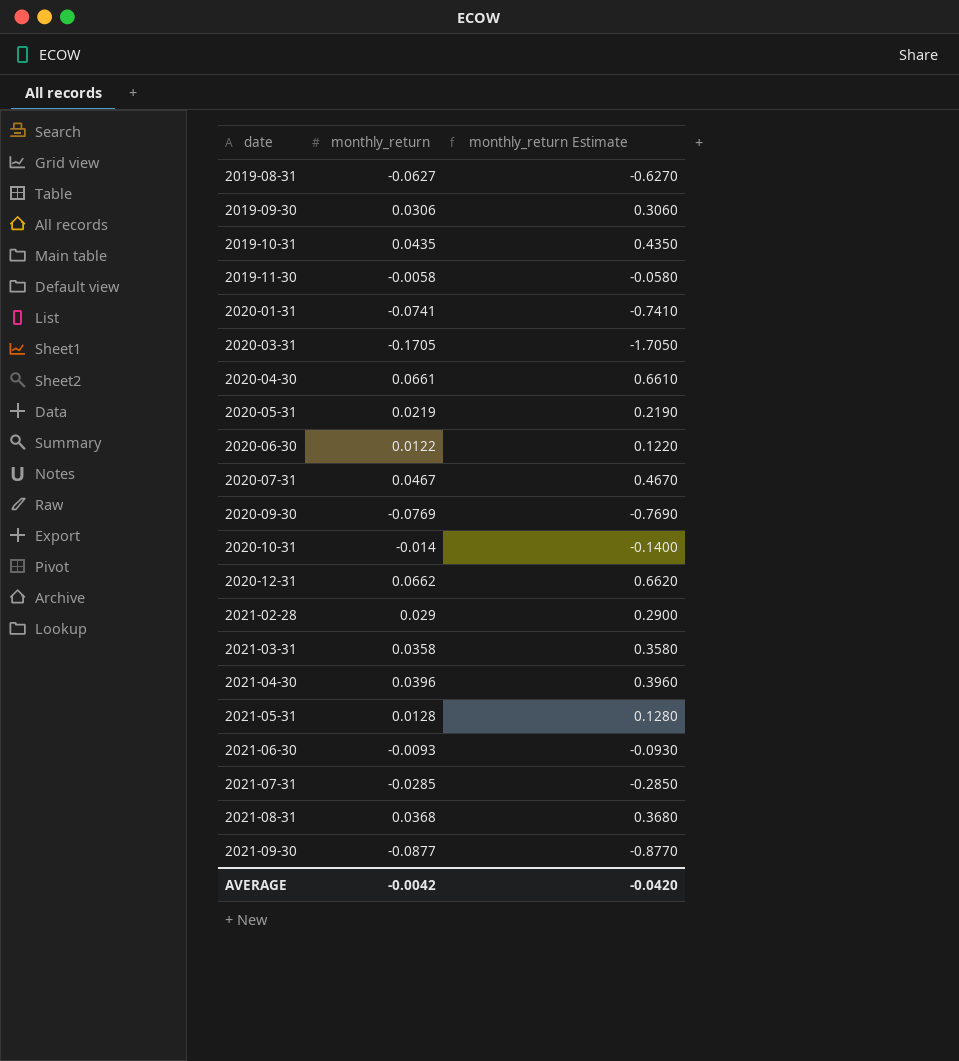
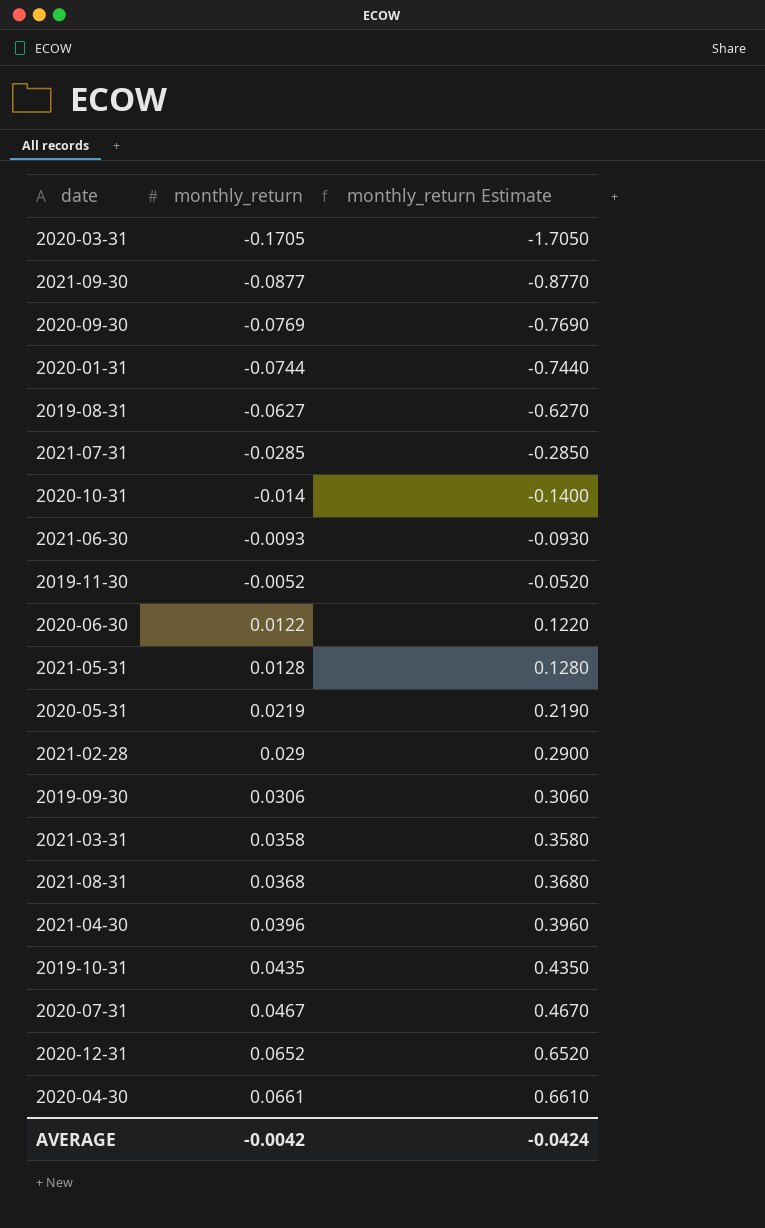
row order: date ascending -> monthly_return ascending
2020-01-31 | monthly_return: -0.0741 -> -0.0744
2020-01-31 | monthly_return Estimate: -0.7410 -> -0.7440
2019-11-30 | monthly_return: -0.0058 -> -0.0052
2019-11-30 | monthly_return Estimate: -0.0580 -> -0.0520
2020-12-31 | monthly_return: 0.0662 -> 0.0652
2020-12-31 | monthly_return Estimate: 0.6620 -> 0.6520
AVERAGE | monthly_return Estimate: -0.0420 -> -0.0424

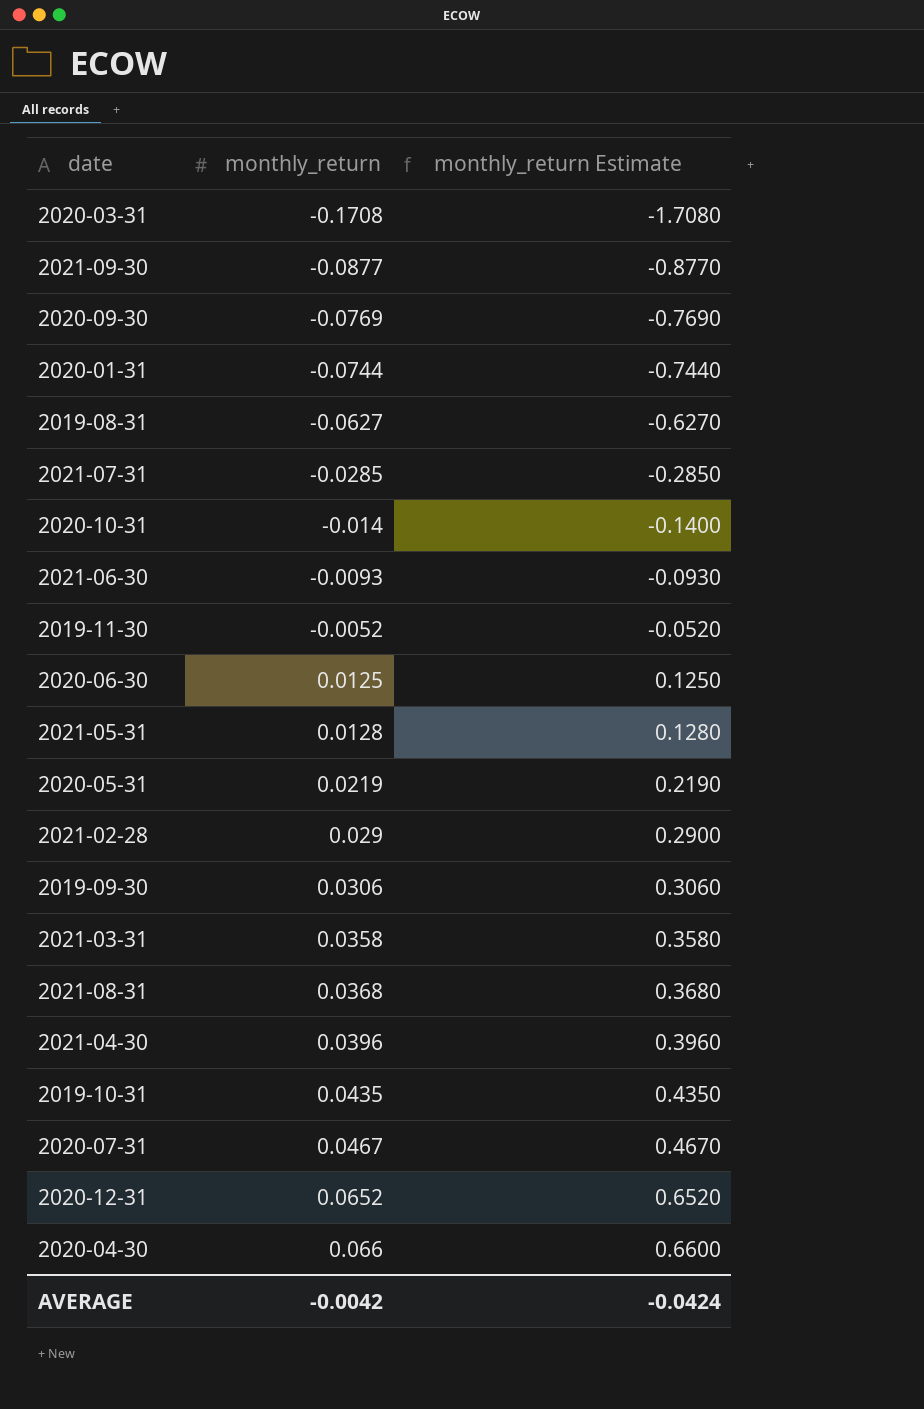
2020-03-31 | monthly_return: -0.1705 -> -0.1708
2020-03-31 | monthly_return Estimate: -1.7050 -> -1.7080
2020-06-30 | monthly_return: 0.0122 -> 0.0125
2020-06-30 | monthly_return Estimate: 0.1220 -> 0.1250
2020-04-30 | monthly_return: 0.0661 -> 0.066
2020-04-30 | monthly_return Estimate: 0.6610 -> 0.6600

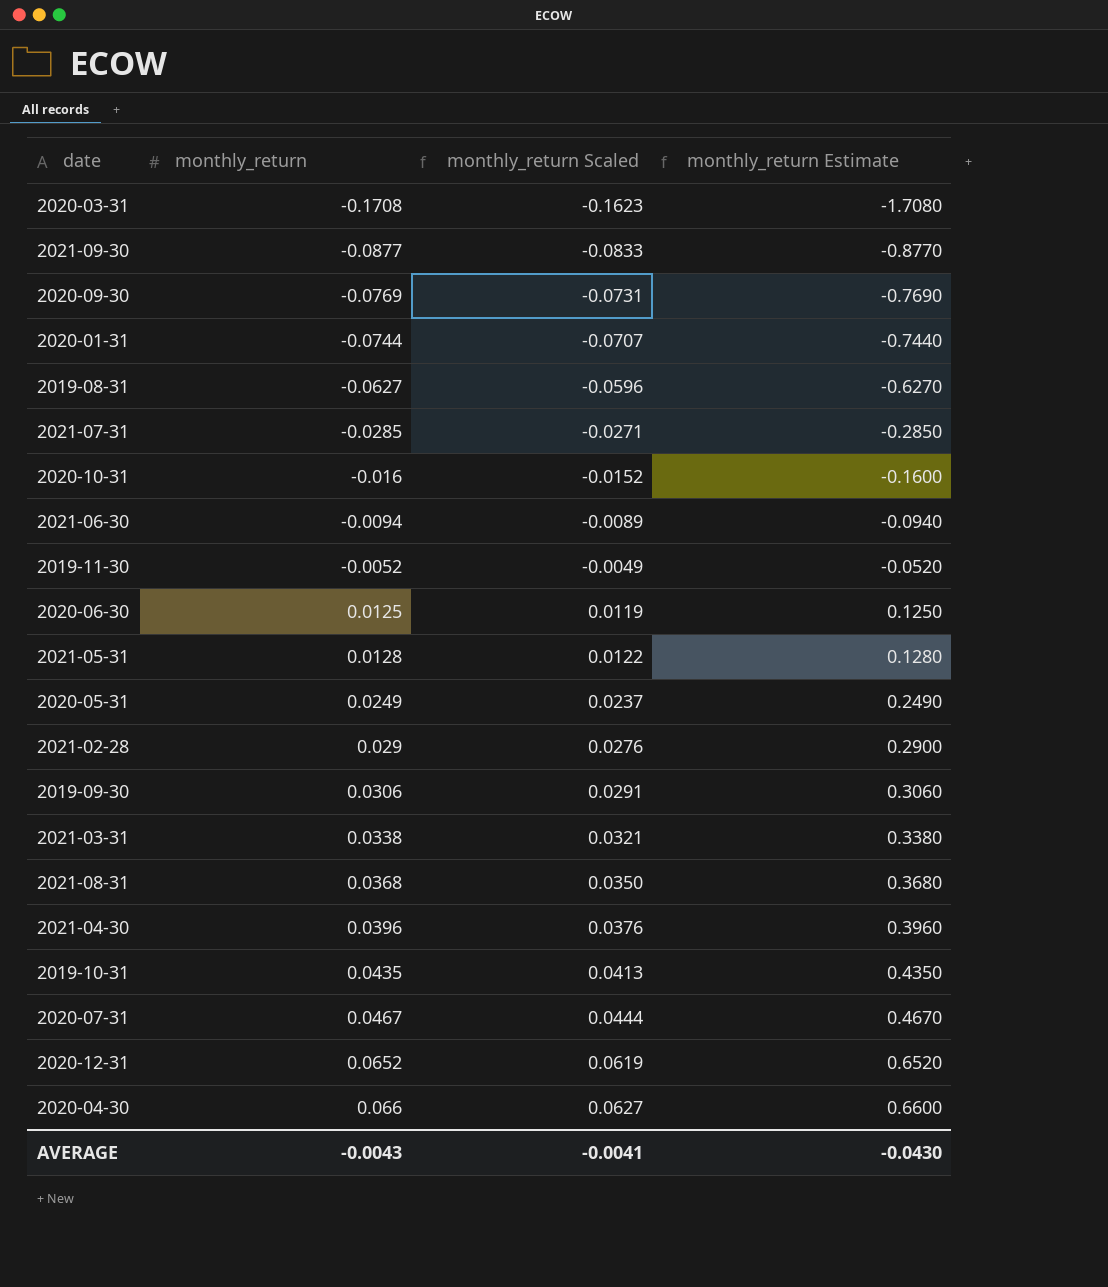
column monthly_return Scaled | formula: none -> [monthly_return] * 0.95
2020-10-31 | monthly_return: -0.014 -> -0.016
2020-10-31 | monthly_return Estimate: -0.1400 -> -0.1600
2021-06-30 | monthly_return: -0.0093 -> -0.0094
2021-06-30 | monthly_return Estimate: -0.0930 -> -0.0940
2020-05-31 | monthly_return: 0.0219 -> 0.0249
2020-05-31 | monthly_return Estimate: 0.2190 -> 0.2490
2021-03-31 | monthly_return: 0.0358 -> 0.0338
2021-03-31 | monthly_return Estimate: 0.3580 -> 0.3380
AVERAGE | monthly_return: -0.0042 -> -0.0043
AVERAGE | monthly_return Estimate: -0.0424 -> -0.0430

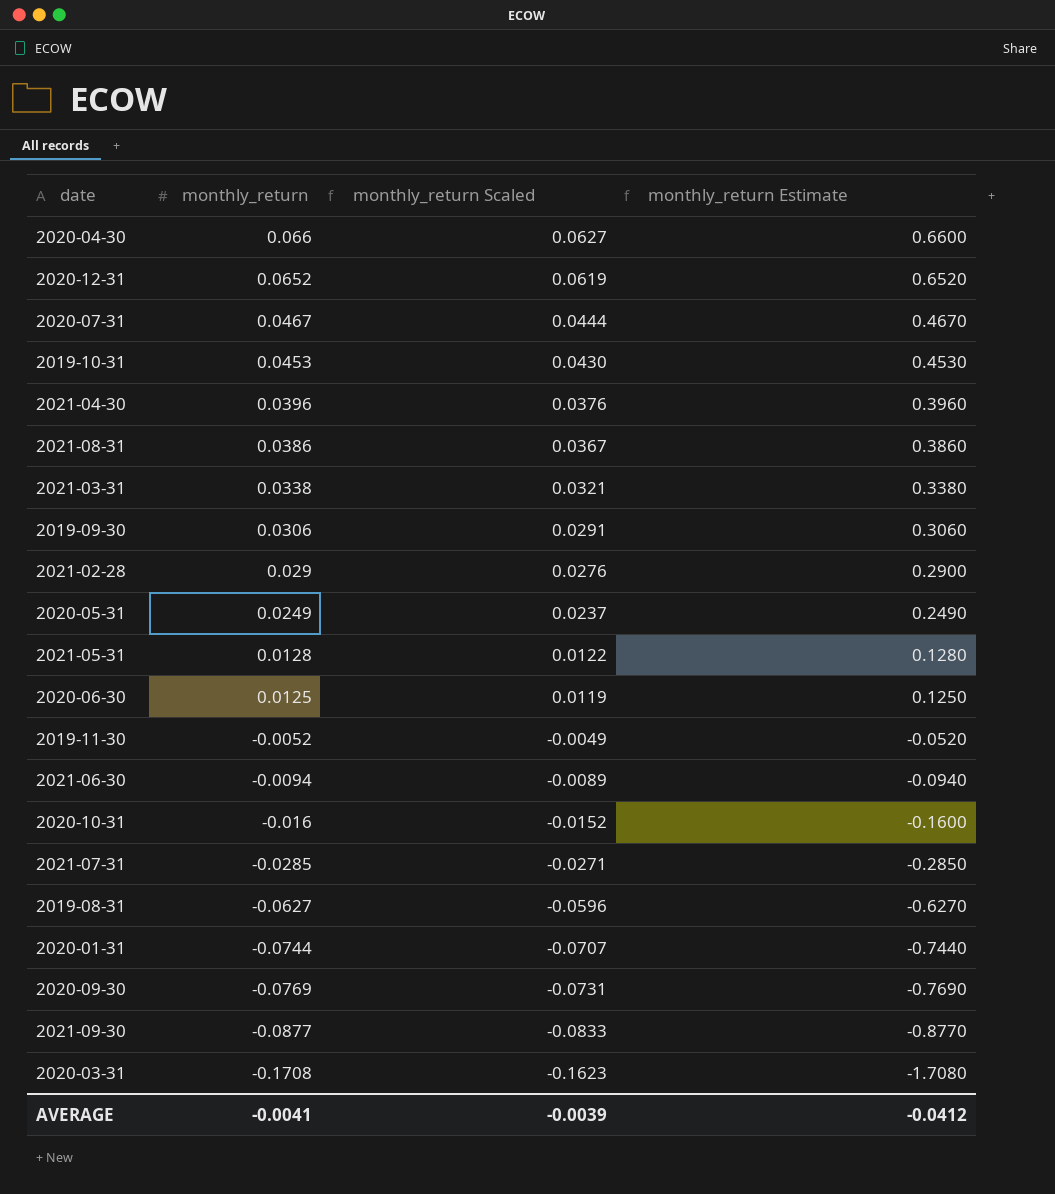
row order: monthly_return ascending -> monthly_return descending
2019-10-31 | monthly_return: 0.0435 -> 0.0453
2019-10-31 | monthly_return Scaled: 0.0413 -> 0.0430
2019-10-31 | monthly_return Estimate: 0.4350 -> 0.4530
2021-08-31 | monthly_return: 0.0368 -> 0.0386
2021-08-31 | monthly_return Scaled: 0.0350 -> 0.0367
2021-08-31 | monthly_return Estimate: 0.3680 -> 0.3860
AVERAGE | monthly_return: -0.0043 -> -0.0041
AVERAGE | monthly_return Scaled: -0.0041 -> -0.0039
AVERAGE | monthly_return Estimate: -0.0430 -> -0.0412

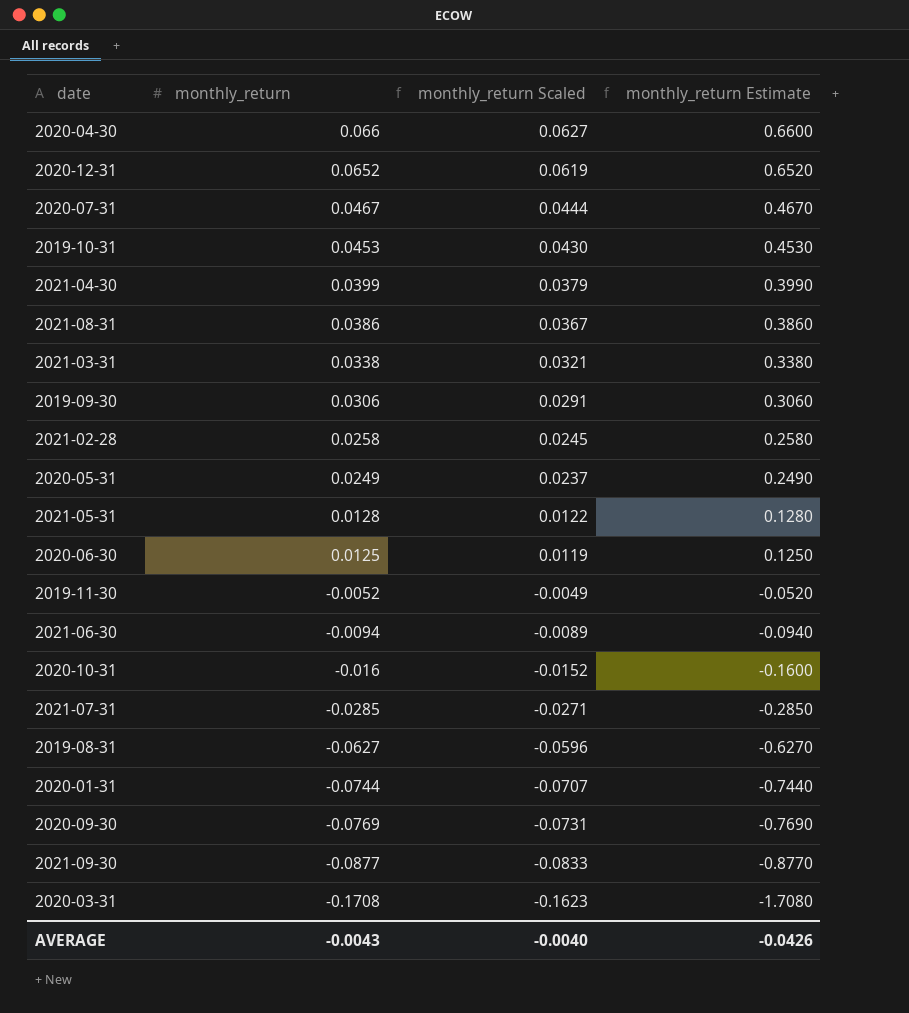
2021-04-30 | monthly_return: 0.0396 -> 0.0399
2021-04-30 | monthly_return Scaled: 0.0376 -> 0.0379
2021-04-30 | monthly_return Estimate: 0.3960 -> 0.3990
2021-02-28 | monthly_return: 0.029 -> 0.0258
2021-02-28 | monthly_return Scaled: 0.0276 -> 0.0245
2021-02-28 | monthly_return Estimate: 0.2900 -> 0.2580
AVERAGE | monthly_return: -0.0041 -> -0.0043
AVERAGE | monthly_return Scaled: -0.0039 -> -0.0040
AVERAGE | monthly_return Estimate: -0.0412 -> -0.0426

